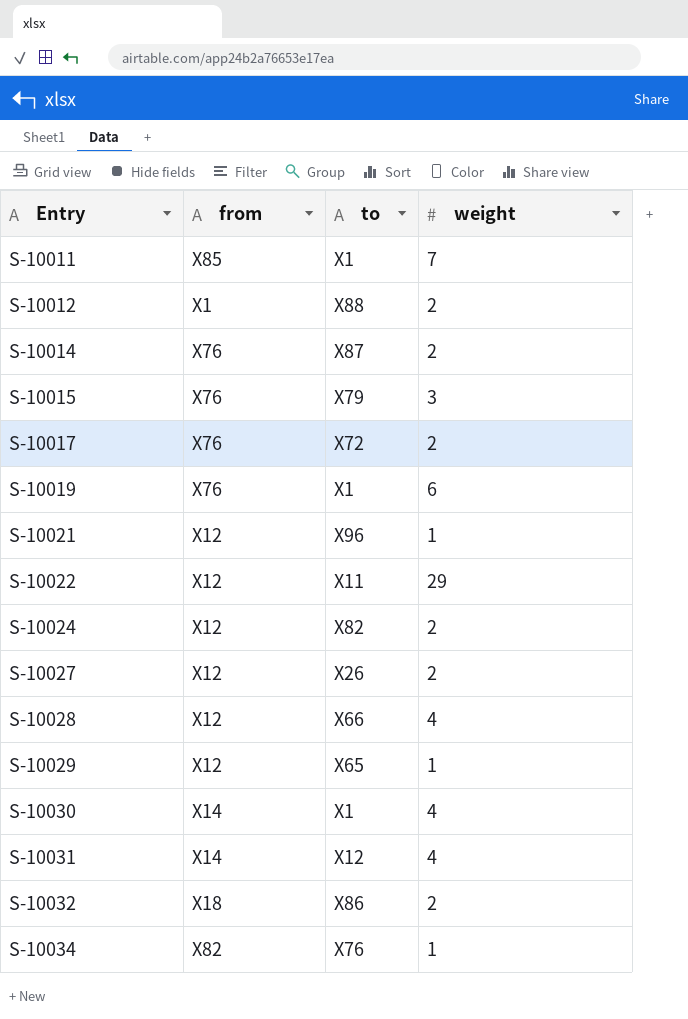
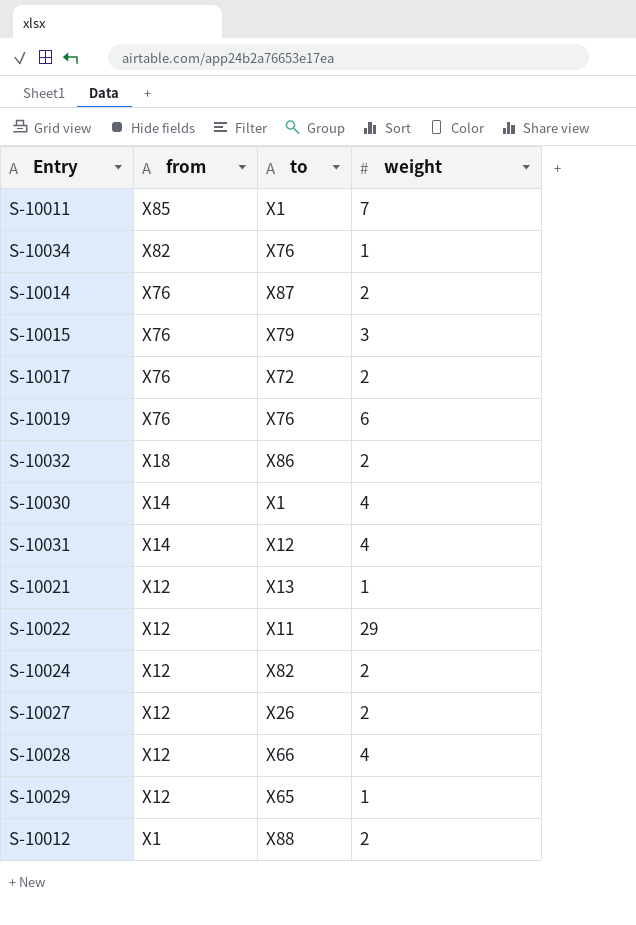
row order: Entry ascending -> from descending
S-10019 | to: X1 -> X76
S-10021 | to: X96 -> X13

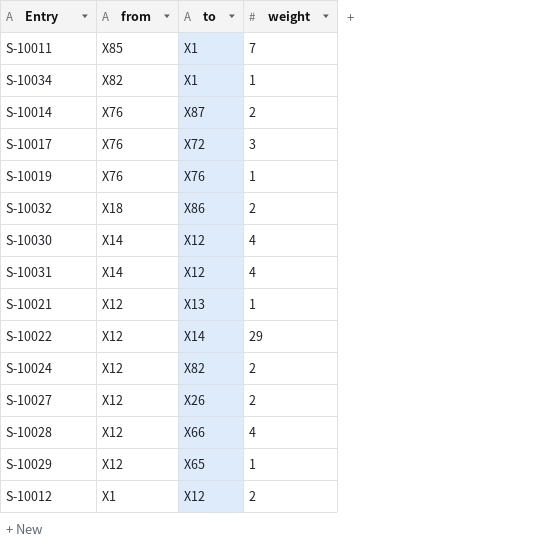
row S-10015: X76 | X79 | 3 -> none
S-10034 | to: X76 -> X1
S-10017 | weight: 2 -> 3
S-10019 | weight: 6 -> 1
S-10030 | to: X1 -> X12
S-10022 | to: X11 -> X14
S-10012 | to: X88 -> X12

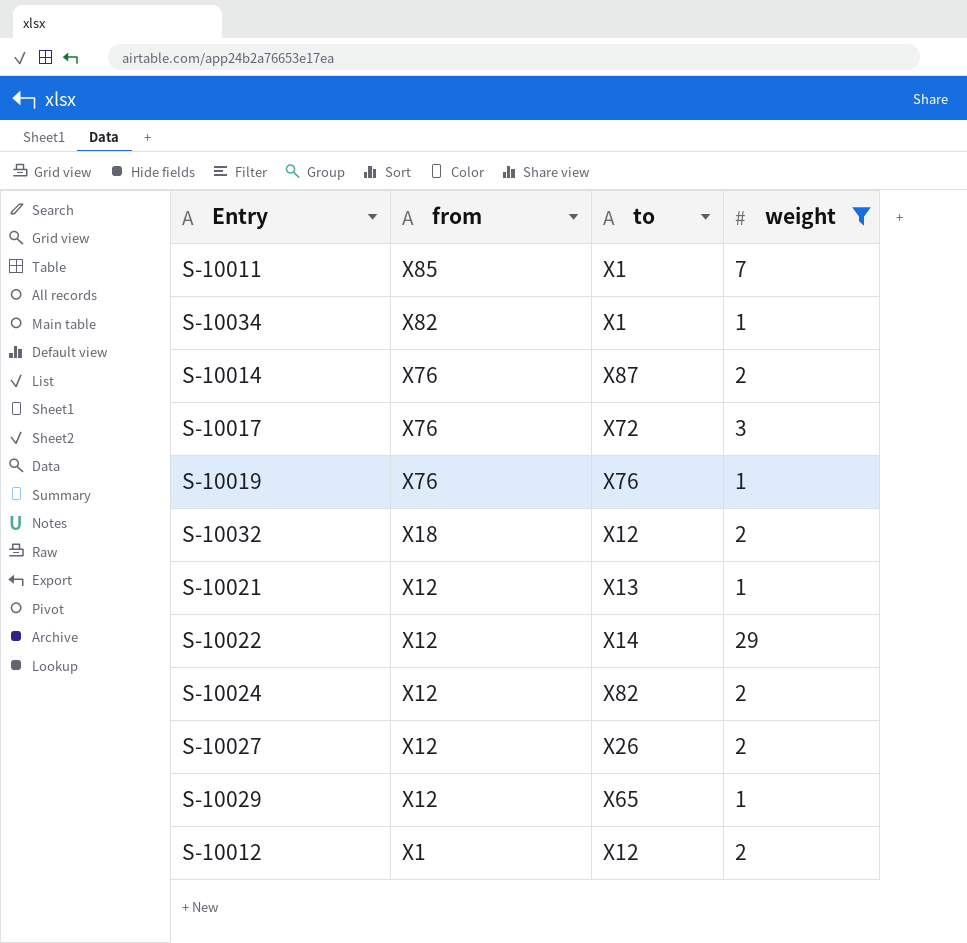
filter: none -> weight != 4
S-10032 | to: X86 -> X12

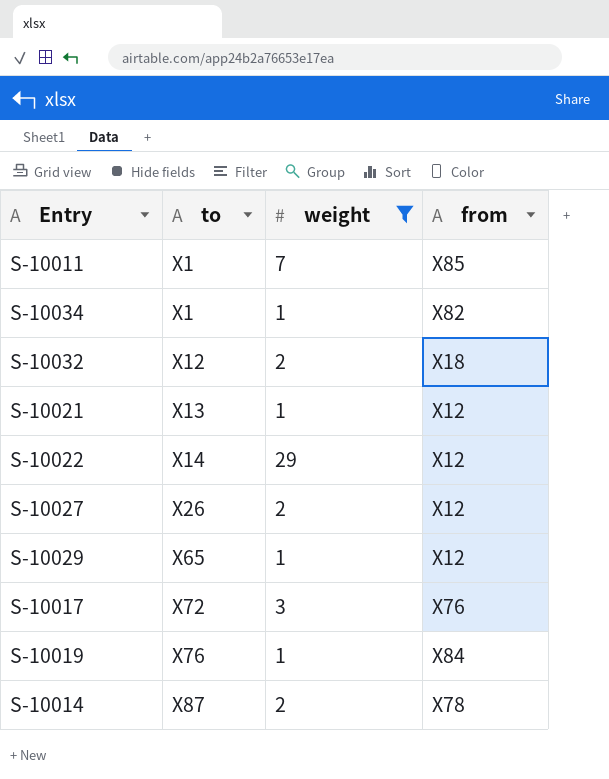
row order: from descending -> to ascending
column from | position: 2 -> 4
row S-10024: X12 | X82 | 2 -> none
row S-10012: X1 | X12 | 2 -> none
S-10019 | from: X76 -> X84
S-10014 | from: X76 -> X78

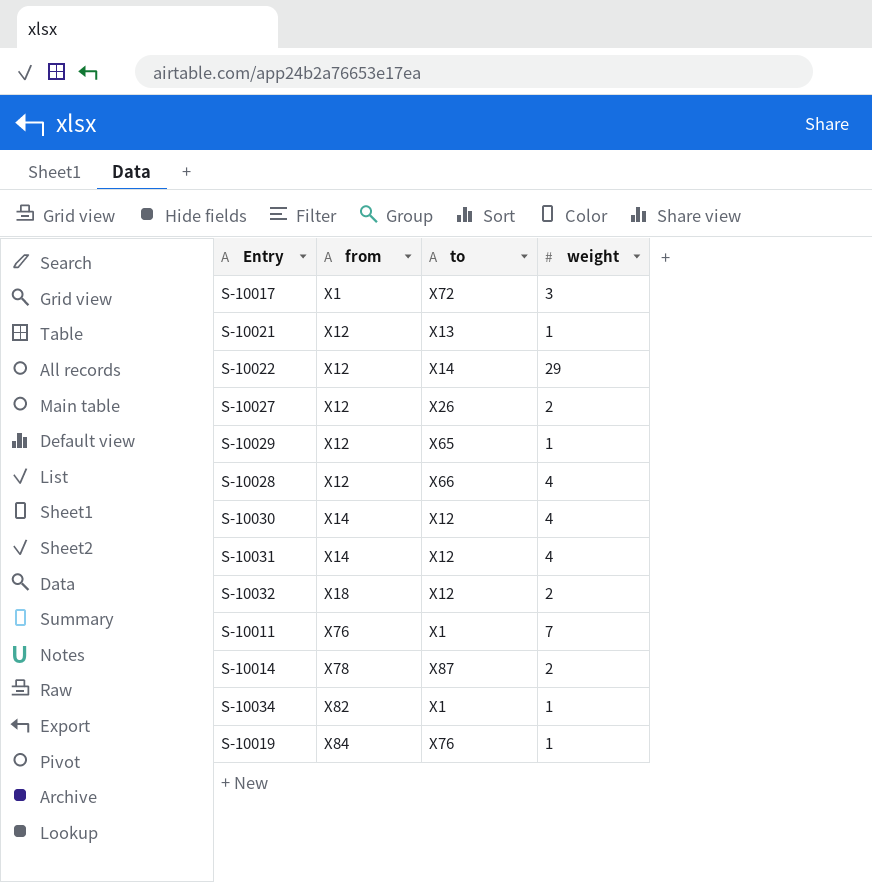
filter: weight != 4 -> none
row order: to ascending -> from ascending
column from | position: 4 -> 2
S-10017 | from: X76 -> X1
S-10011 | from: X85 -> X76

